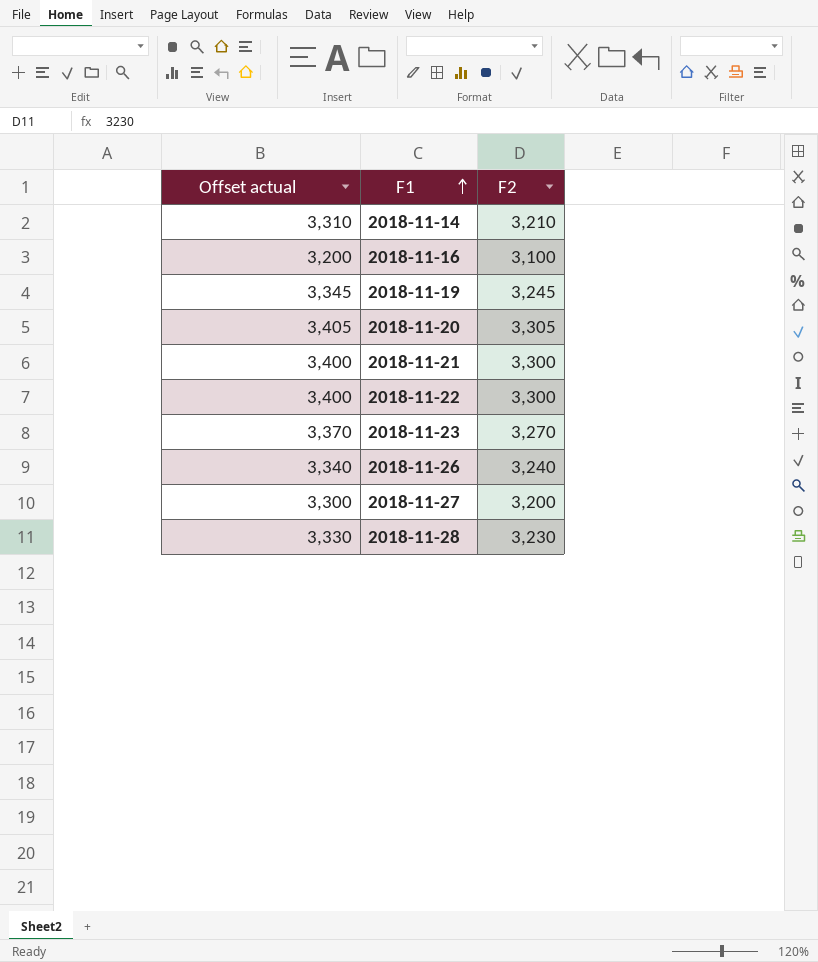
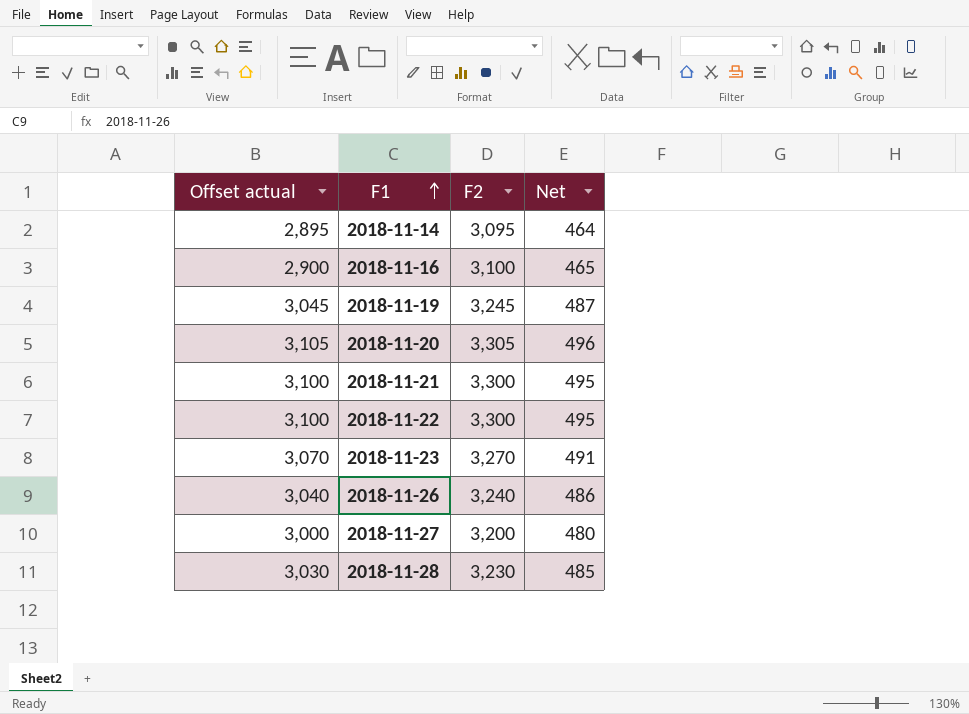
column Offset actual | formula: [F2] + 100 -> [F2] - 200
column Net | formula: none -> [F2] * 0.15
2018-11-14 | F2: 3,210 -> 3,095

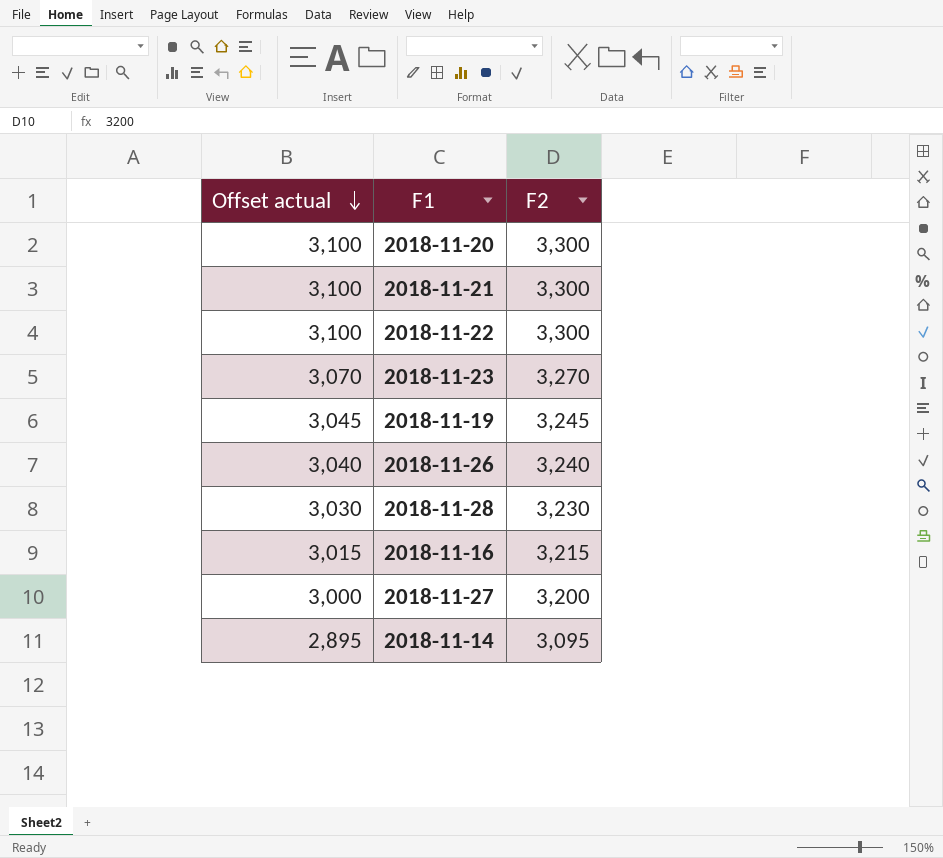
row order: F1 ascending -> Offset actual descending
column Net | formula: [F2] * 0.15 -> none
2018-11-20 | Offset actual: 3,105 -> 3,100
2018-11-20 | F2: 3,305 -> 3,300
2018-11-16 | Offset actual: 2,900 -> 3,015
2018-11-16 | F2: 3,100 -> 3,215

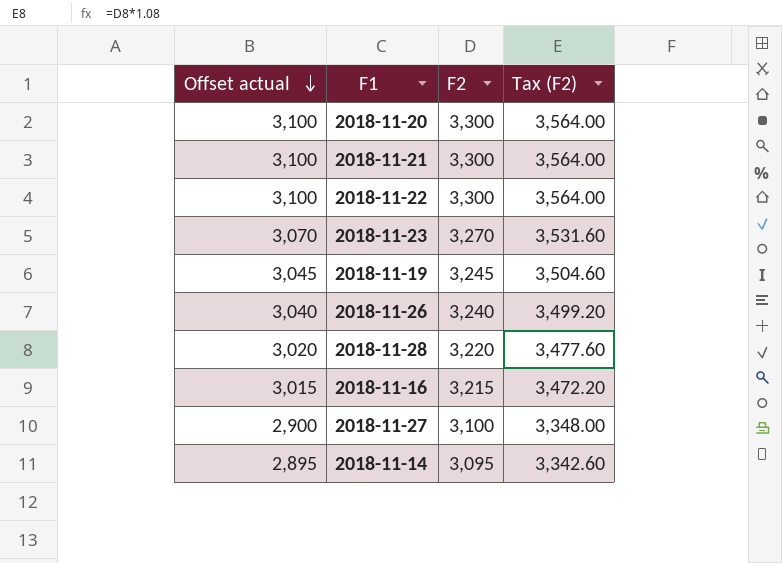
column Tax (F2) | formula: none -> [F2] * 1.08
2018-11-28 | Offset actual: 3,030 -> 3,020
2018-11-28 | F2: 3,230 -> 3,220
2018-11-27 | Offset actual: 3,000 -> 2,900
2018-11-27 | F2: 3,200 -> 3,100

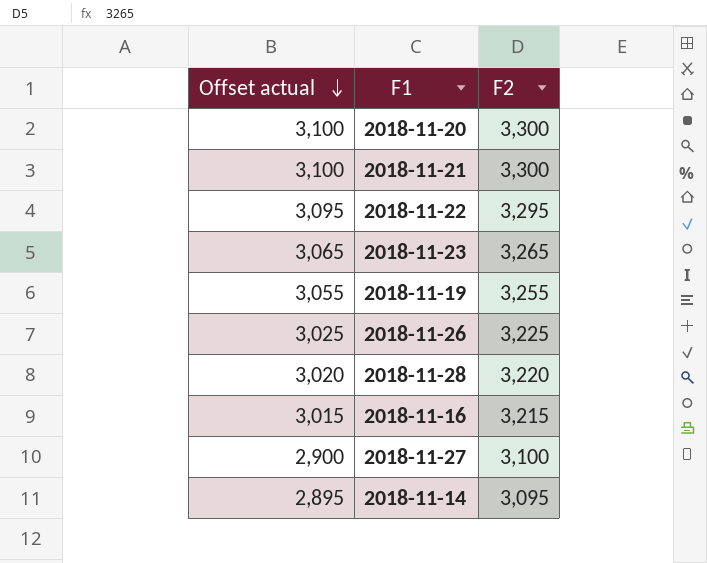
column Tax (F2) | formula: [F2] * 1.08 -> none
2018-11-22 | Offset actual: 3,100 -> 3,095
2018-11-22 | F2: 3,300 -> 3,295
2018-11-23 | Offset actual: 3,070 -> 3,065
2018-11-23 | F2: 3,270 -> 3,265
2018-11-19 | Offset actual: 3,045 -> 3,055
2018-11-19 | F2: 3,245 -> 3,255
2018-11-26 | Offset actual: 3,040 -> 3,025
2018-11-26 | F2: 3,240 -> 3,225

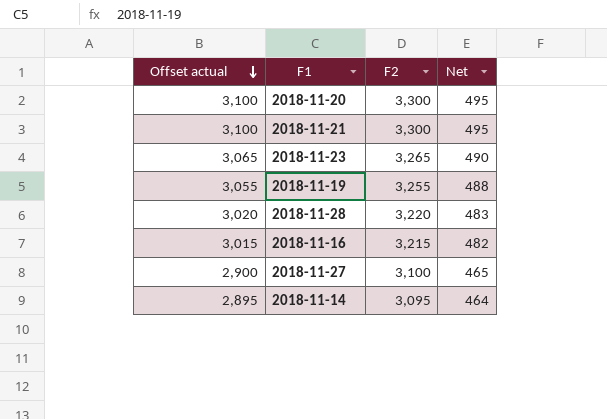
column Net | formula: none -> [F2] * 0.15
row 2018-11-22: 3,095 | 3,295 -> none
row 2018-11-26: 3,025 | 3,225 -> none

